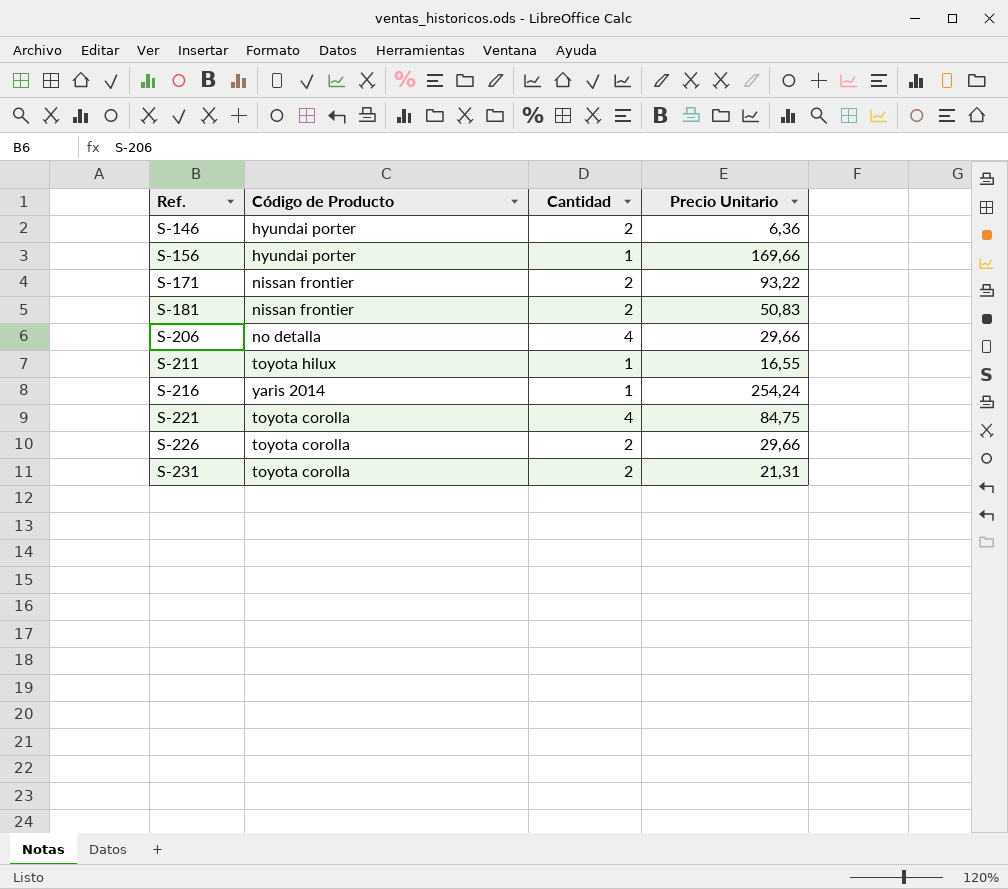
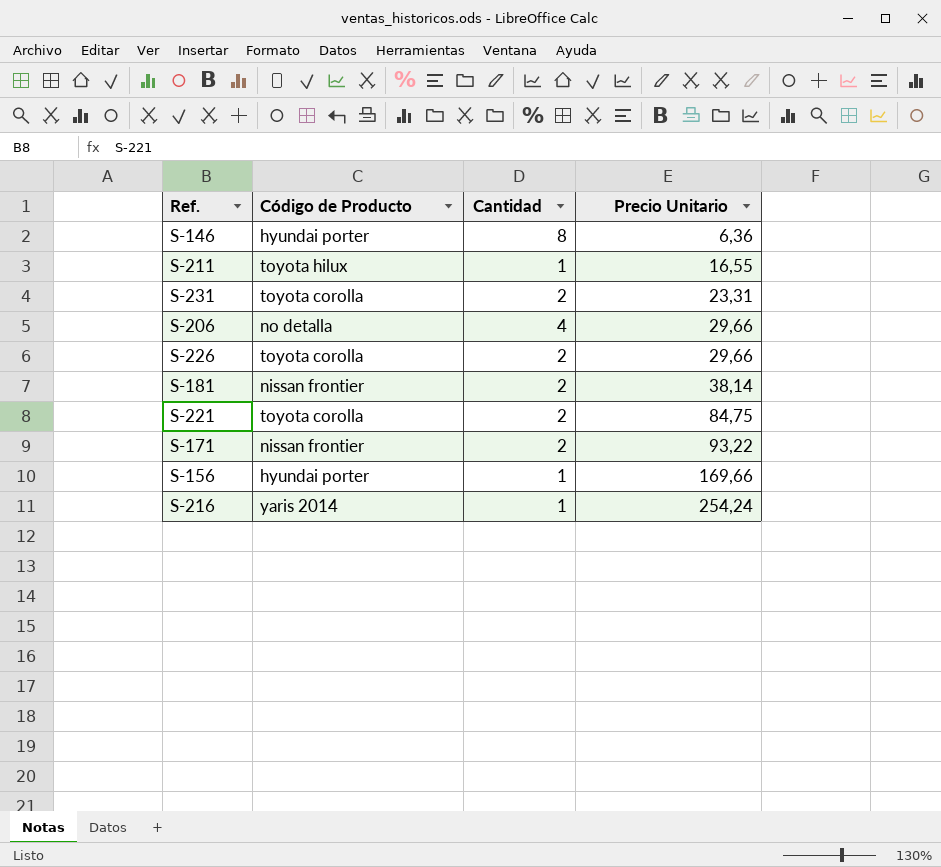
row order: Ref. ascending -> Precio Unitario ascending
S-146 | Cantidad: 2 -> 8
S-231 | Precio Unitario: 21,31 -> 23,31
S-181 | Precio Unitario: 50,83 -> 38,14
S-221 | Cantidad: 4 -> 2

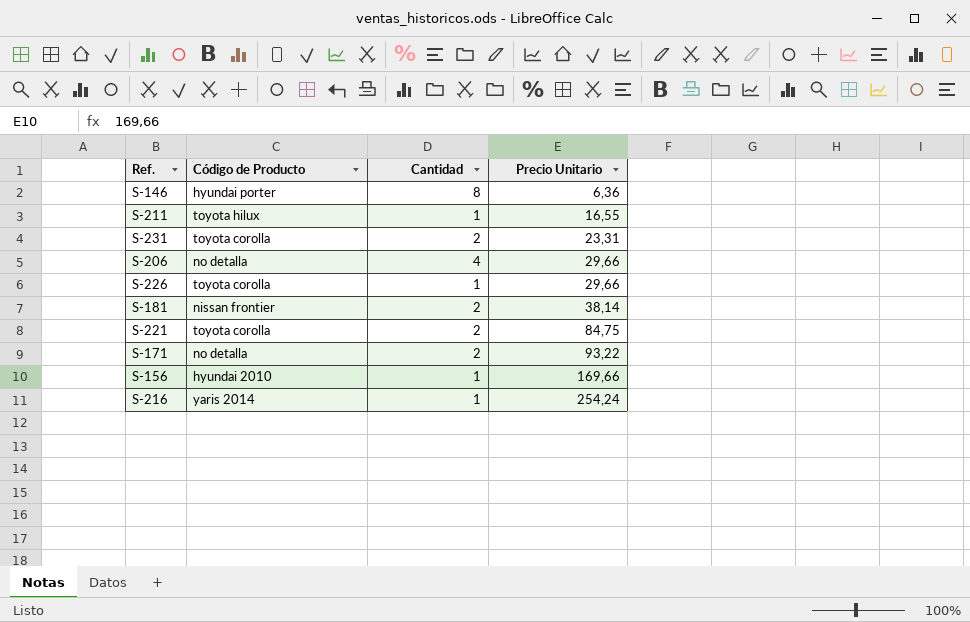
S-226 | Cantidad: 2 -> 1
S-171 | Código de Producto: nissan frontier -> no detalla
S-156 | Código de Producto: hyundai porter -> hyundai 2010

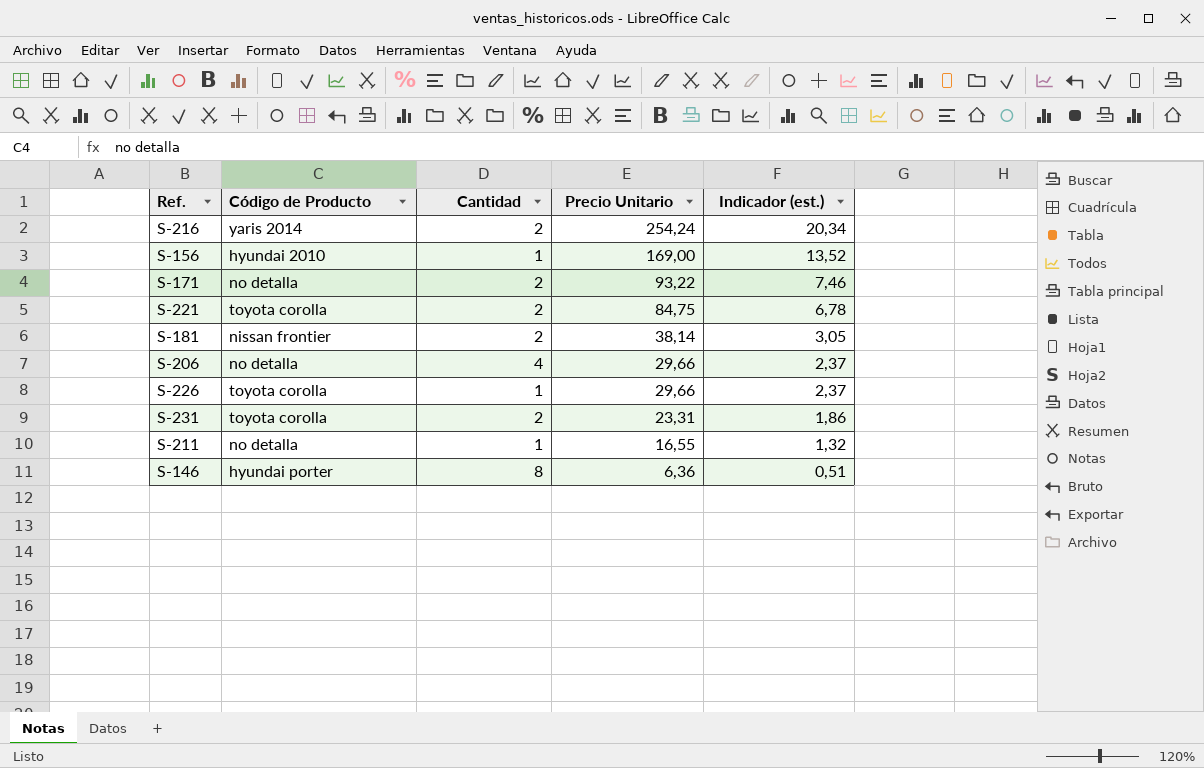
row order: Precio Unitario ascending -> Precio Unitario descending
column Indicador (est.) | formula: none -> [Precio Unitario] * 0,08
S-216 | Cantidad: 1 -> 2
S-156 | Precio Unitario: 169,66 -> 169,00
S-211 | Código de Producto: toyota hilux -> no detalla

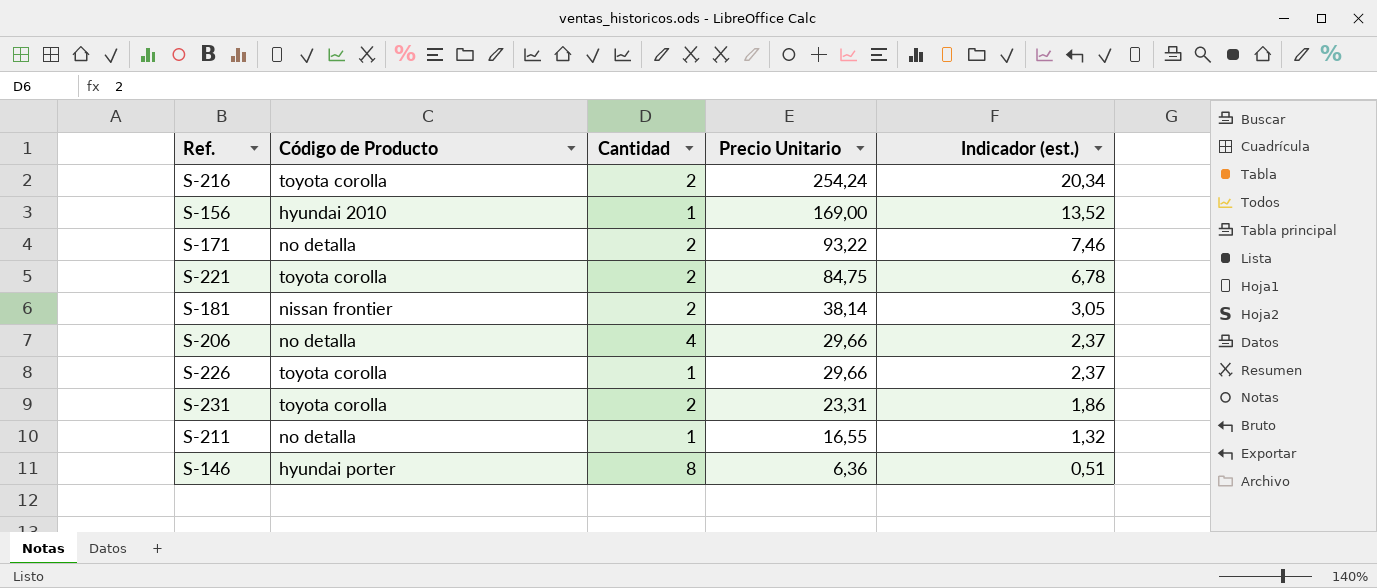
S-216 | Código de Producto: yaris 2014 -> toyota corolla

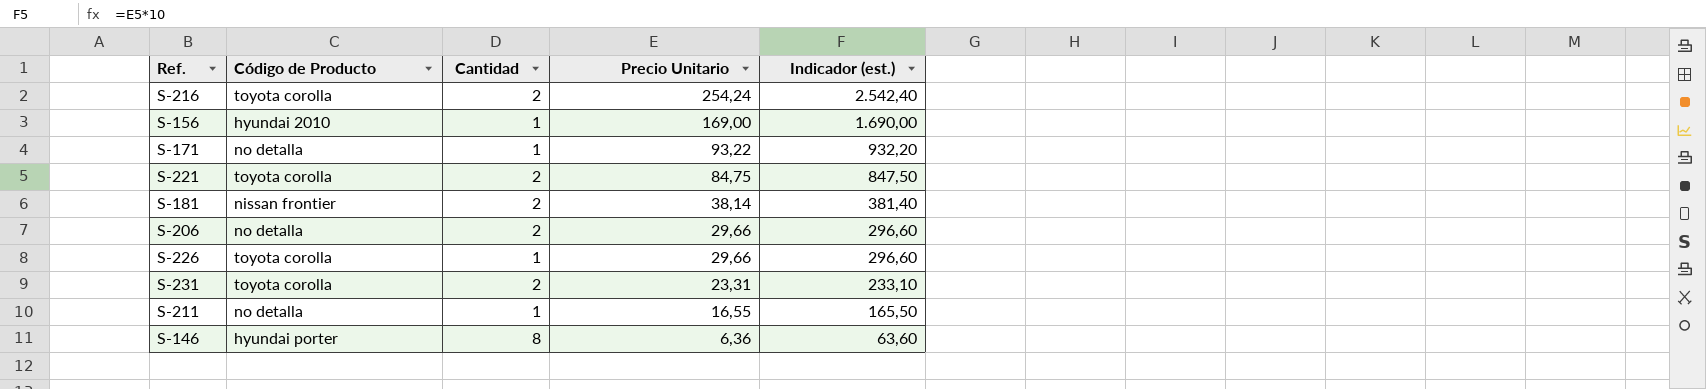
column Indicador (est.) | formula: [Precio Unitario] * 0,08 -> [Precio Unitario] * 10
S-171 | Cantidad: 2 -> 1
S-206 | Cantidad: 4 -> 2

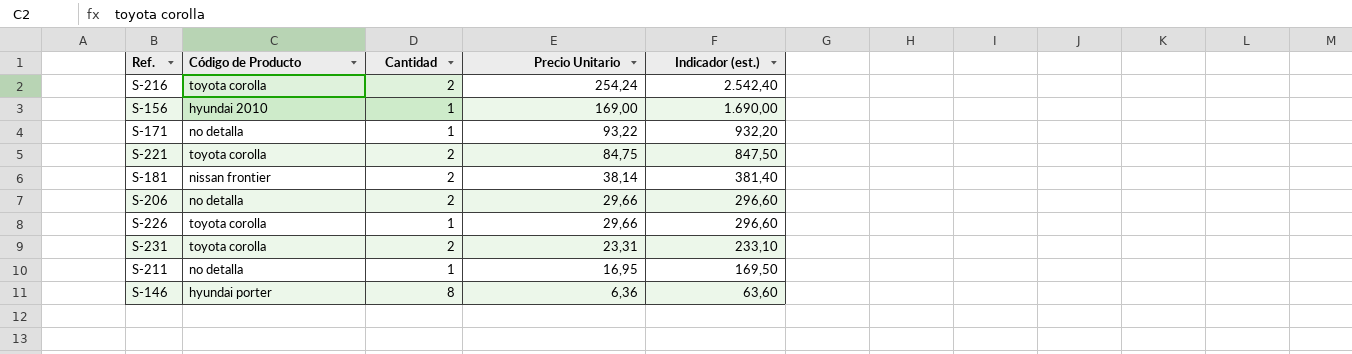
S-211 | Precio Unitario: 16,55 -> 16,95
S-211 | Indicador (est.): 165,50 -> 169,50

